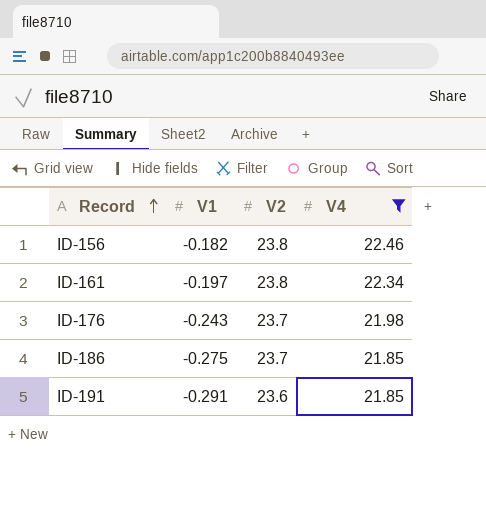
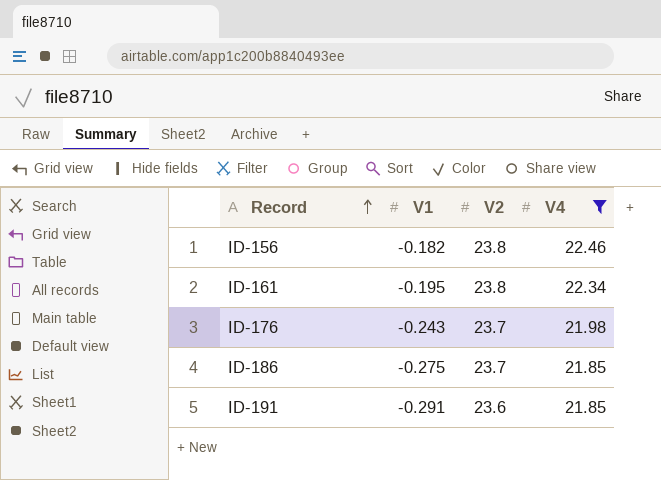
ID-161 | V1: -0.197 -> -0.195

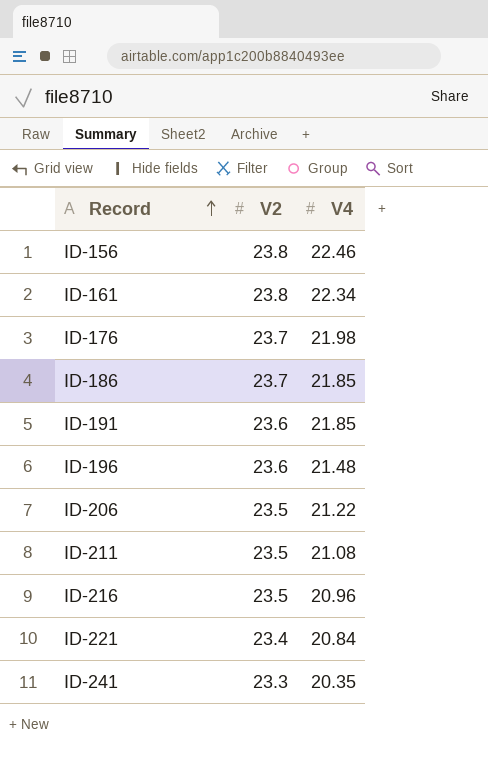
filter: V4 >= 21.85 -> none
column V1 | position: 2 -> none

